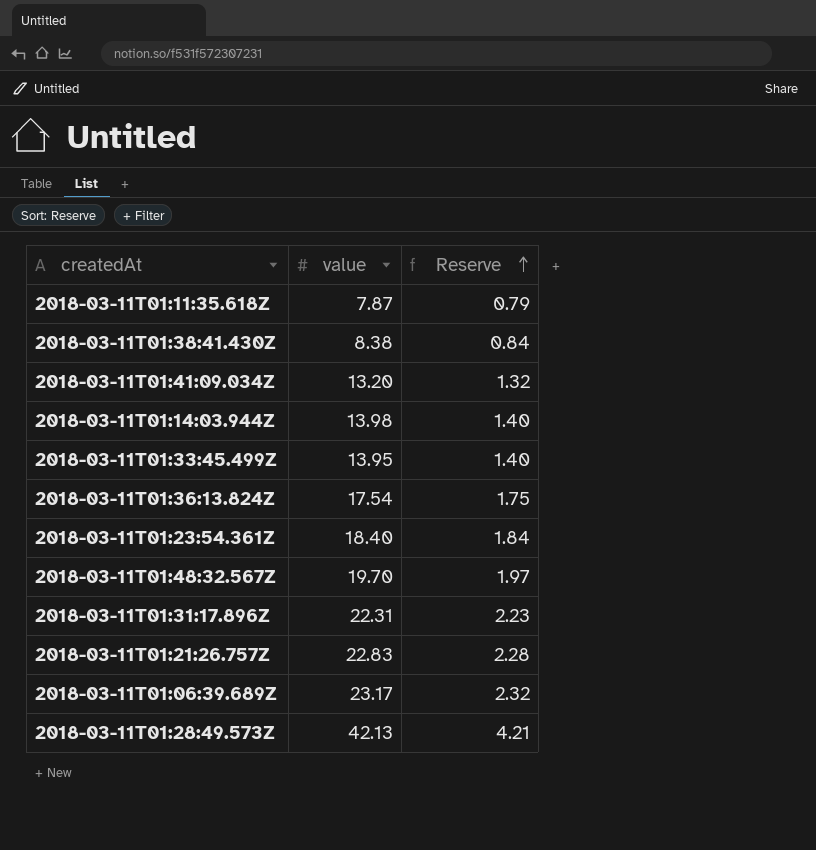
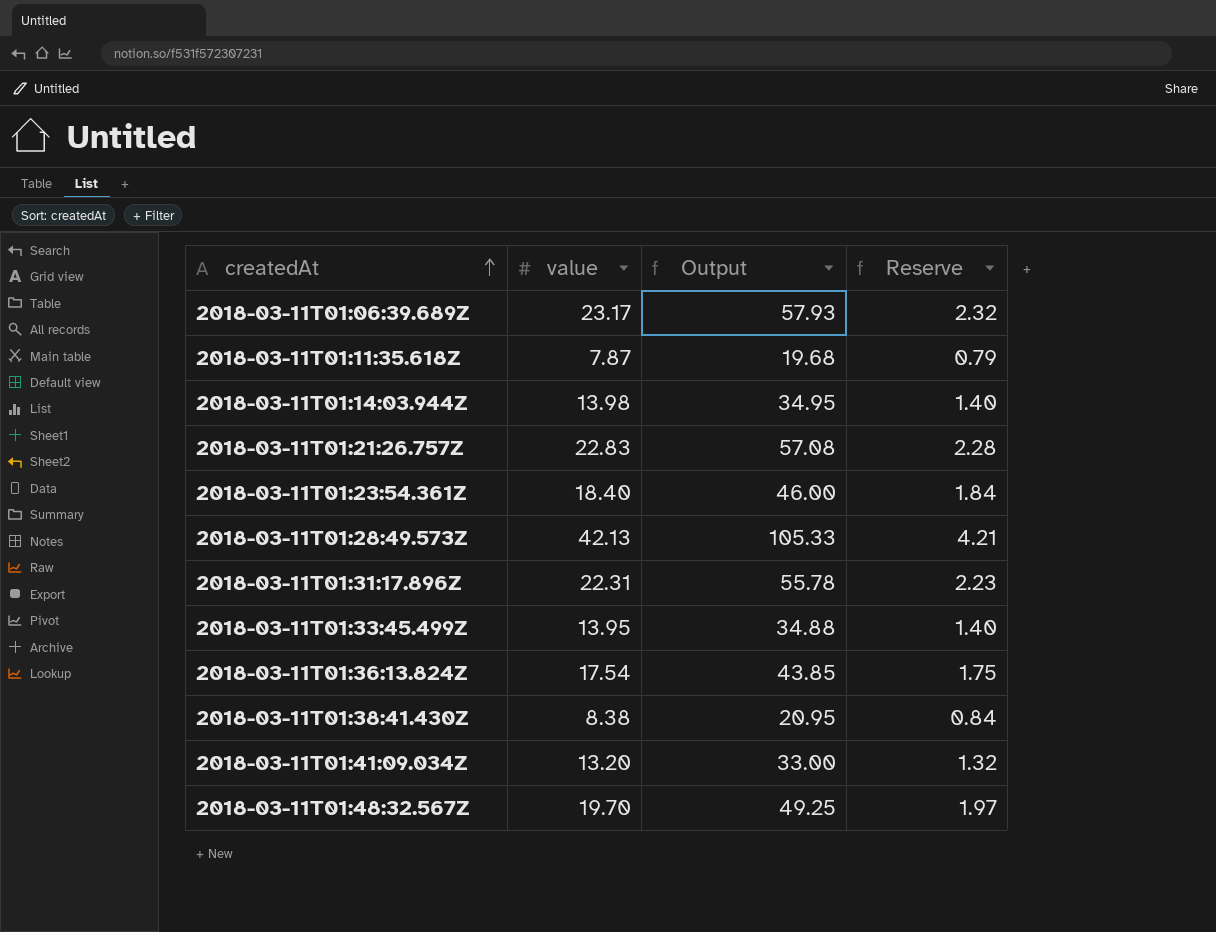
row order: Reserve ascending -> createdAt ascending
column Output | formula: none -> [value] * 2.5

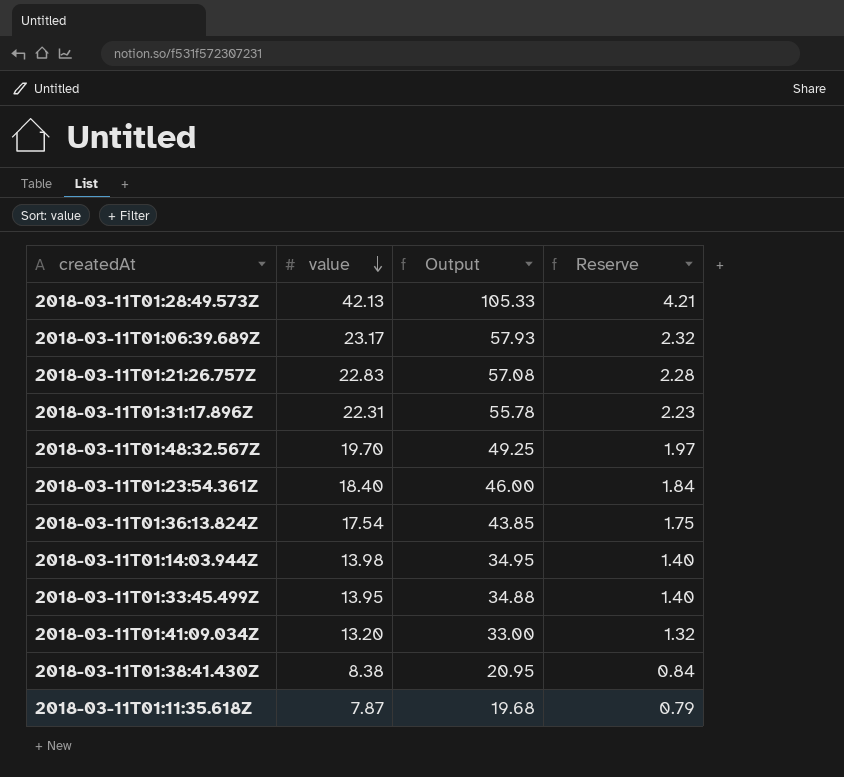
row order: createdAt ascending -> value descending

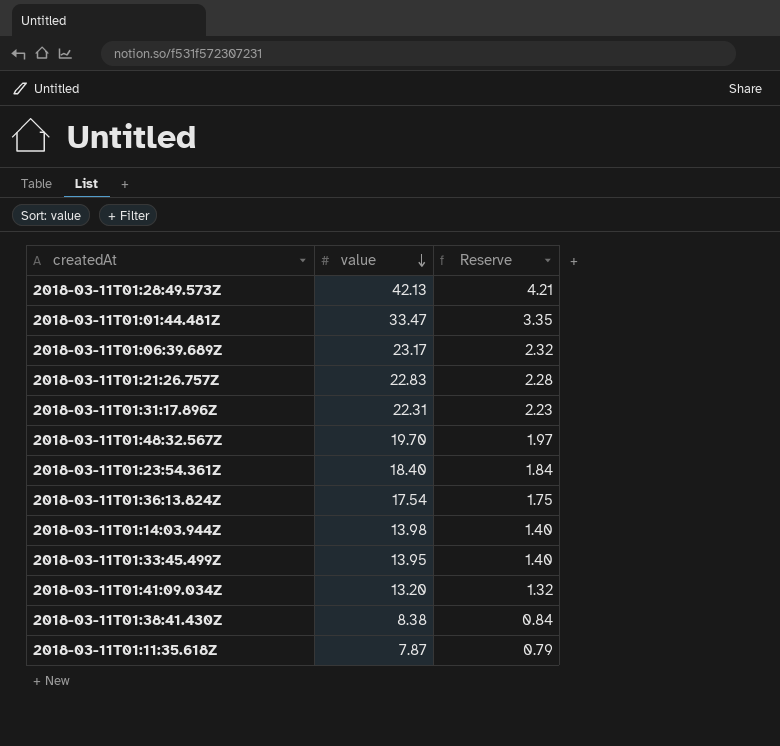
column Output | formula: [value] * 2.5 -> none
row 2018-03-11T01:01:44.481Z: none -> 33.47 | 3.35

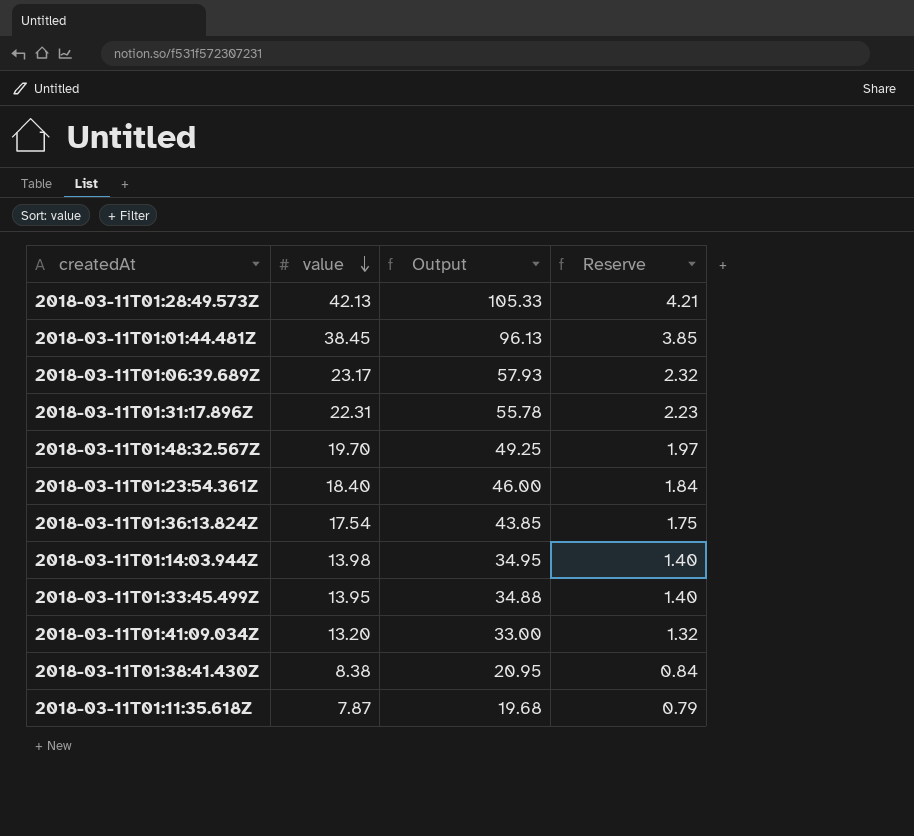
column Output | formula: none -> [value] * 2.5
row 2018-03-11T01:21:26.757Z: 22.83 | 2.28 -> none
2018-03-11T01:01:44.481Z | value: 33.47 -> 38.45
2018-03-11T01:01:44.481Z | Reserve: 3.35 -> 3.85

